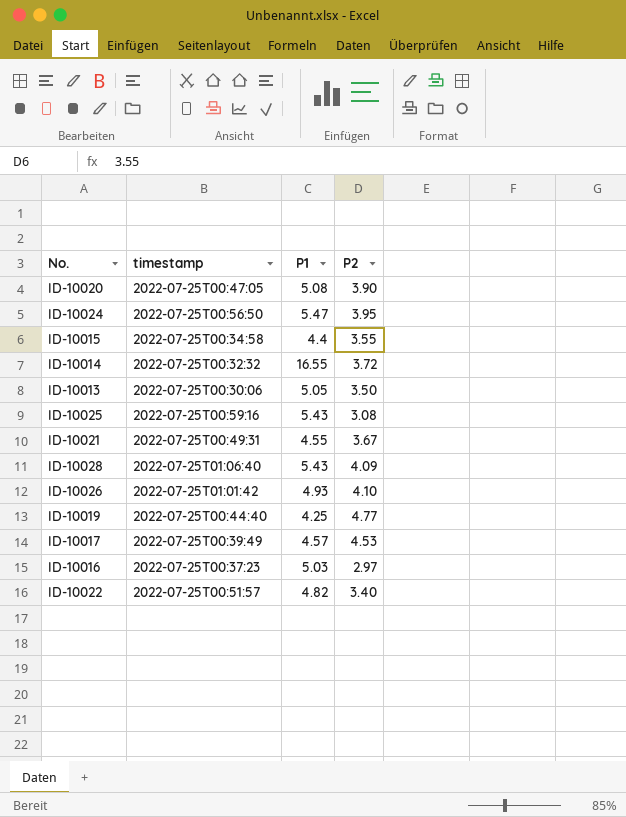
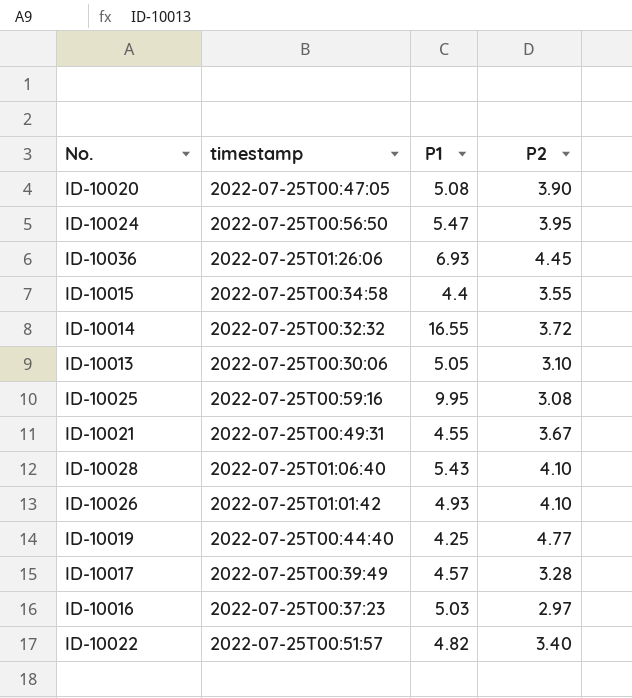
row ID-10036: none -> 2022-07-25T01:26:06 | 6.93 | 4.45
ID-10013 | P2: 3.50 -> 3.10
ID-10025 | P1: 5.43 -> 9.95
ID-10028 | P2: 4.09 -> 4.10
ID-10017 | P2: 4.53 -> 3.28

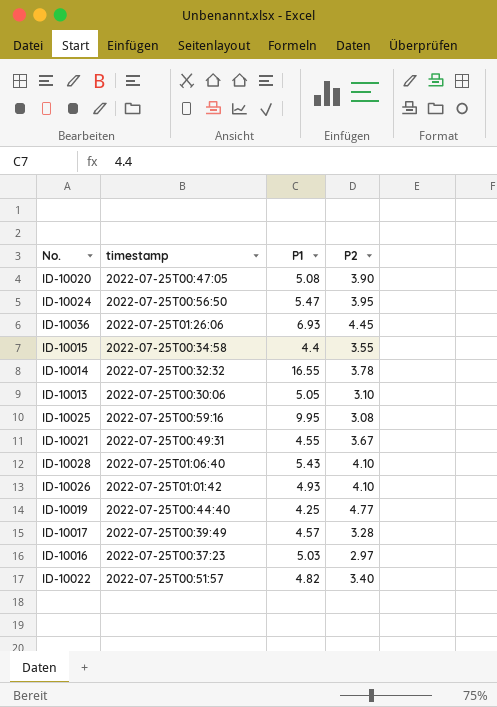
ID-10014 | P2: 3.72 -> 3.78

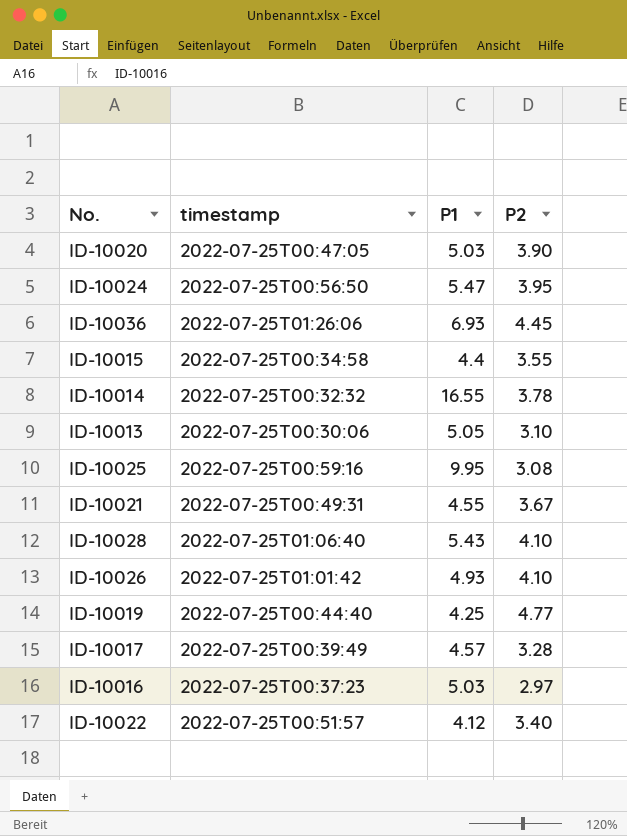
ID-10020 | P1: 5.08 -> 5.03
ID-10022 | P1: 4.82 -> 4.12

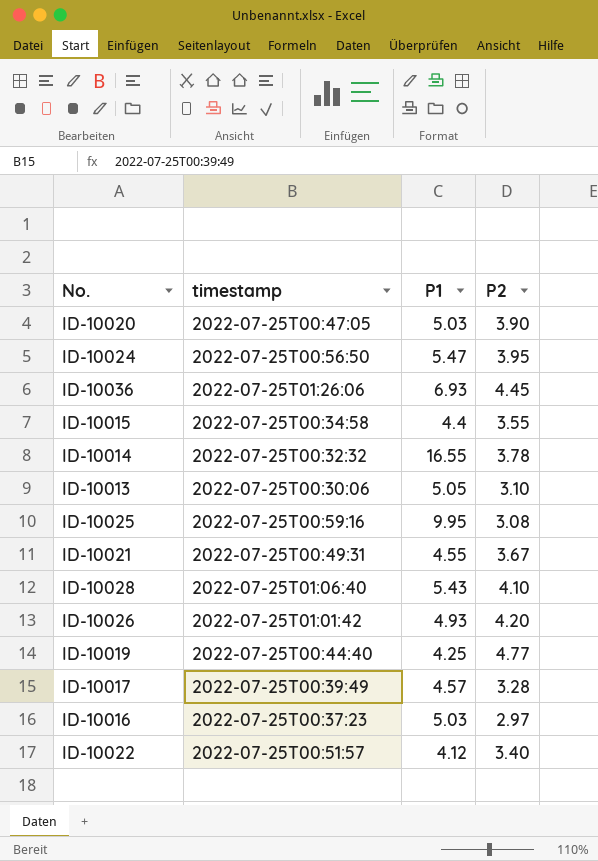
ID-10026 | P2: 4.10 -> 4.20

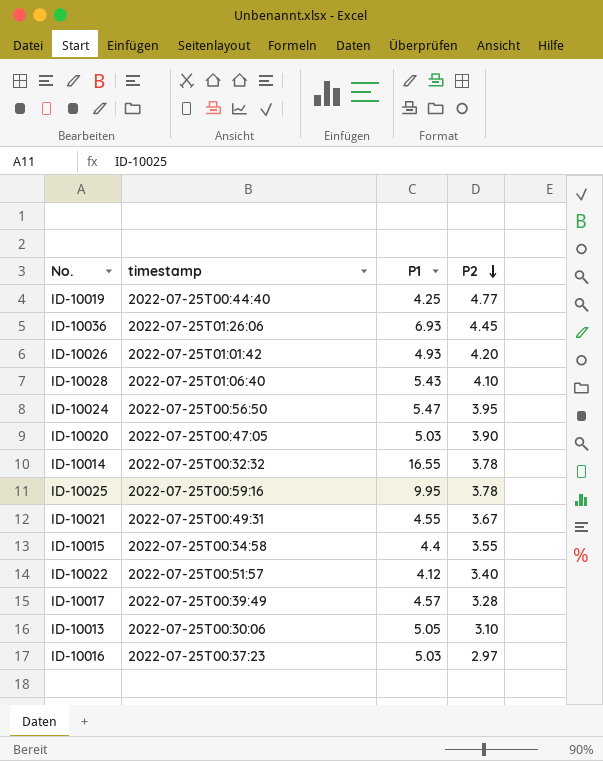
row order: none -> P2 descending
ID-10025 | P2: 3.08 -> 3.78

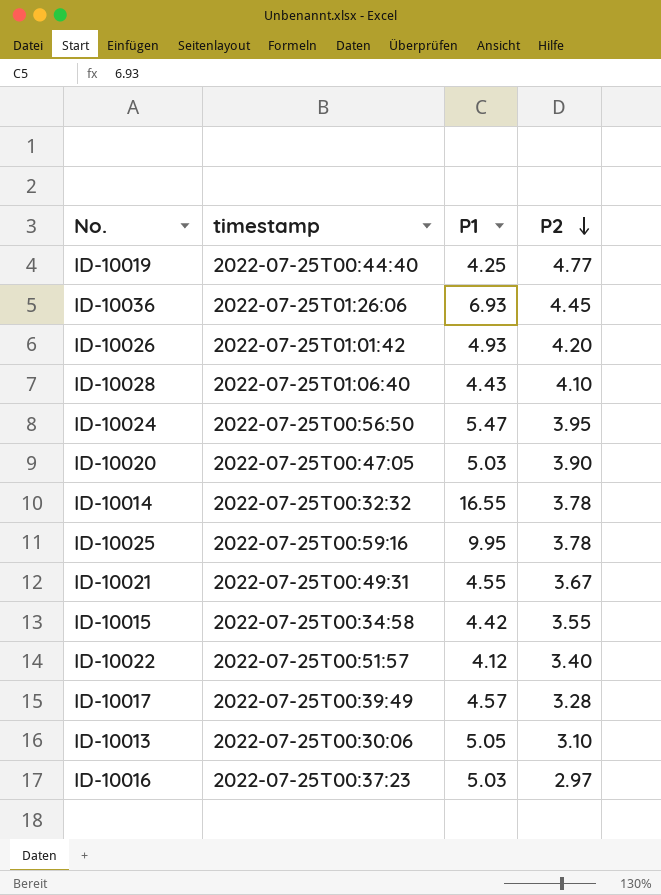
ID-10028 | P1: 5.43 -> 4.43
ID-10015 | P1: 4.4 -> 4.42

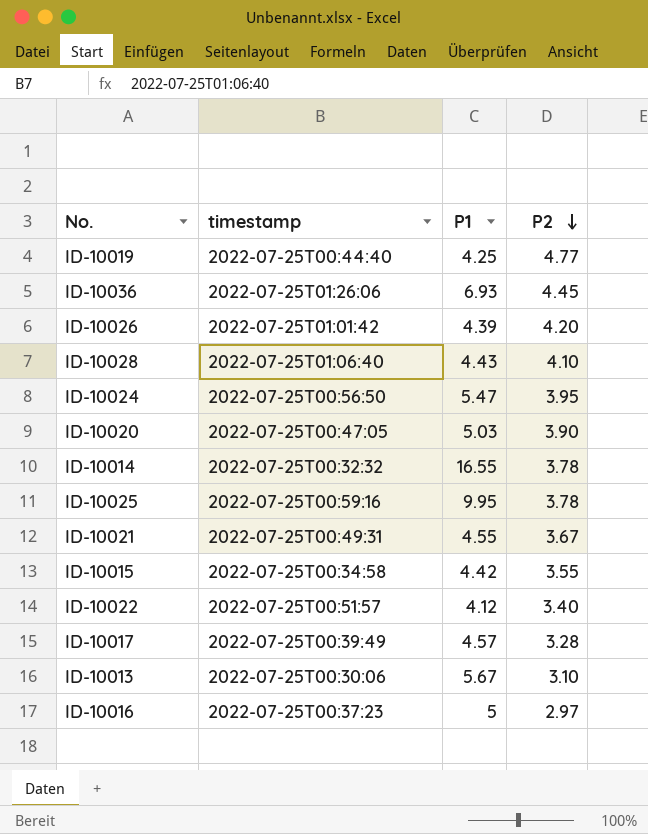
ID-10026 | P1: 4.93 -> 4.39
ID-10013 | P1: 5.05 -> 5.67
ID-10016 | P1: 5.03 -> 5

